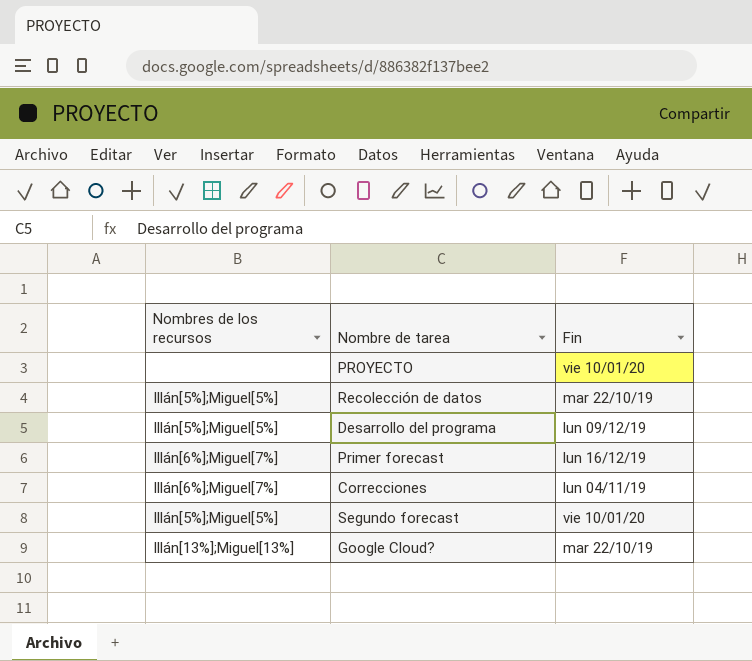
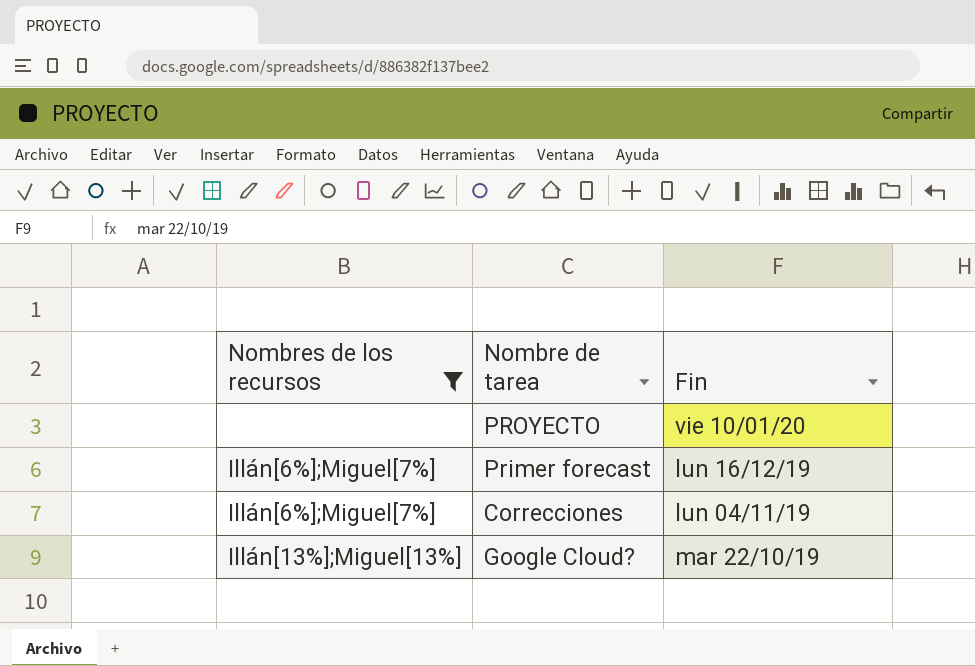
filter: none -> Nombres de los recursos != Illán[5%];Miguel[5%]

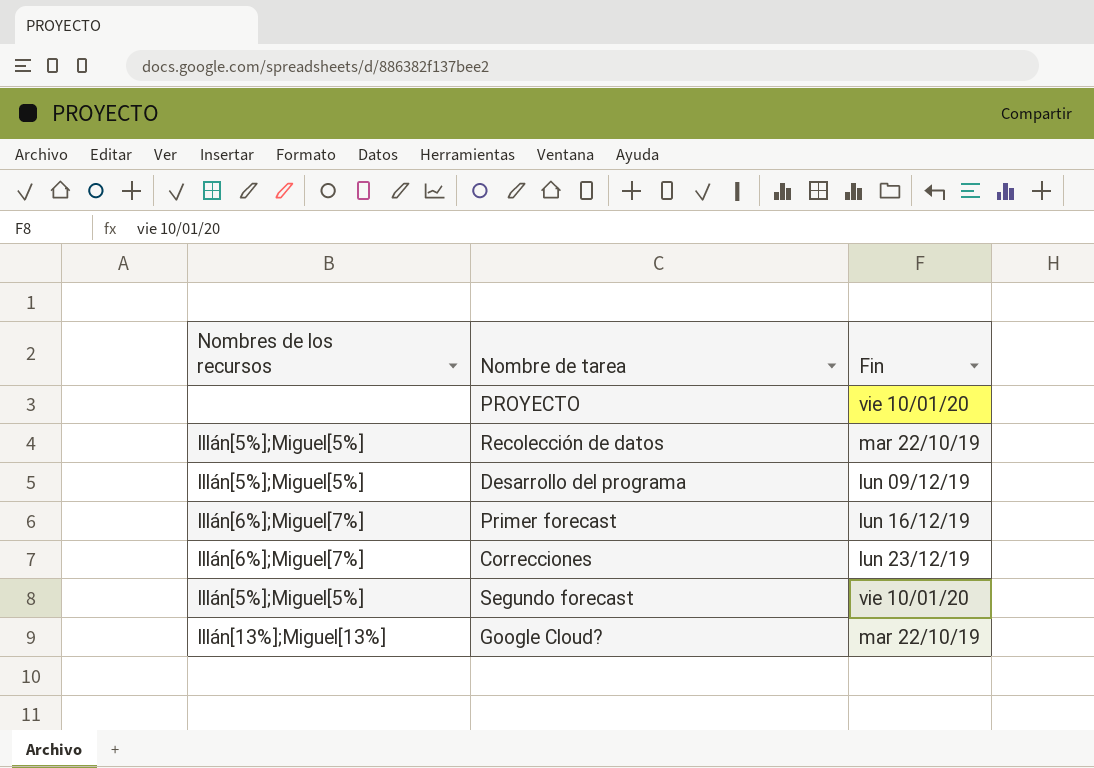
filter: Nombres de los recursos != Illán[5%];Miguel[5%] -> none
Correcciones | Fin: lun 04/11/19 -> lun 23/12/19

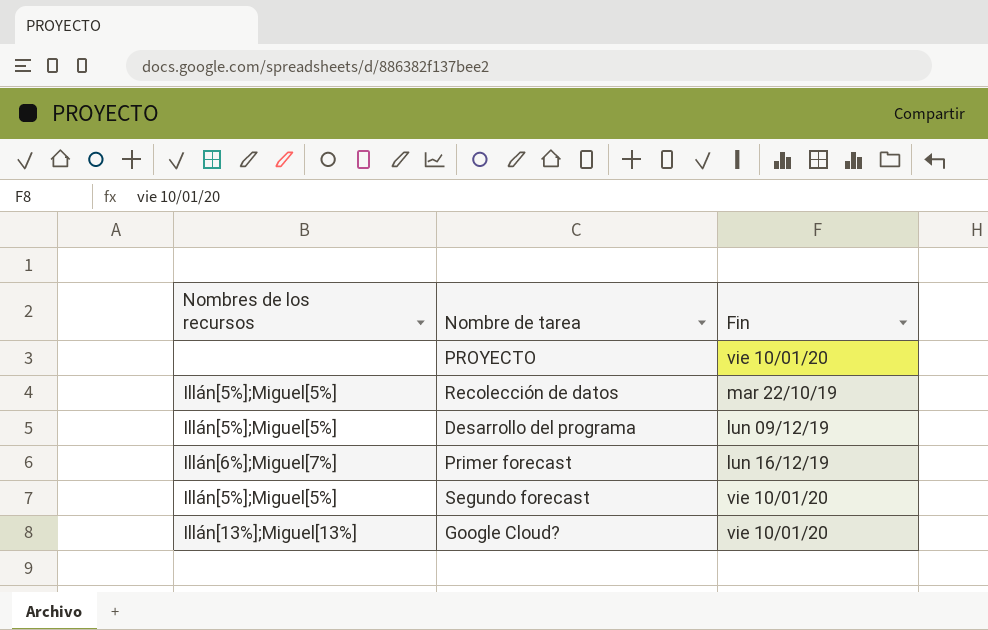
row Correcciones: Illán[6%];Miguel[7%] | lun 23/12/19 -> none
Google Cloud? | Fin: mar 22/10/19 -> vie 10/01/20

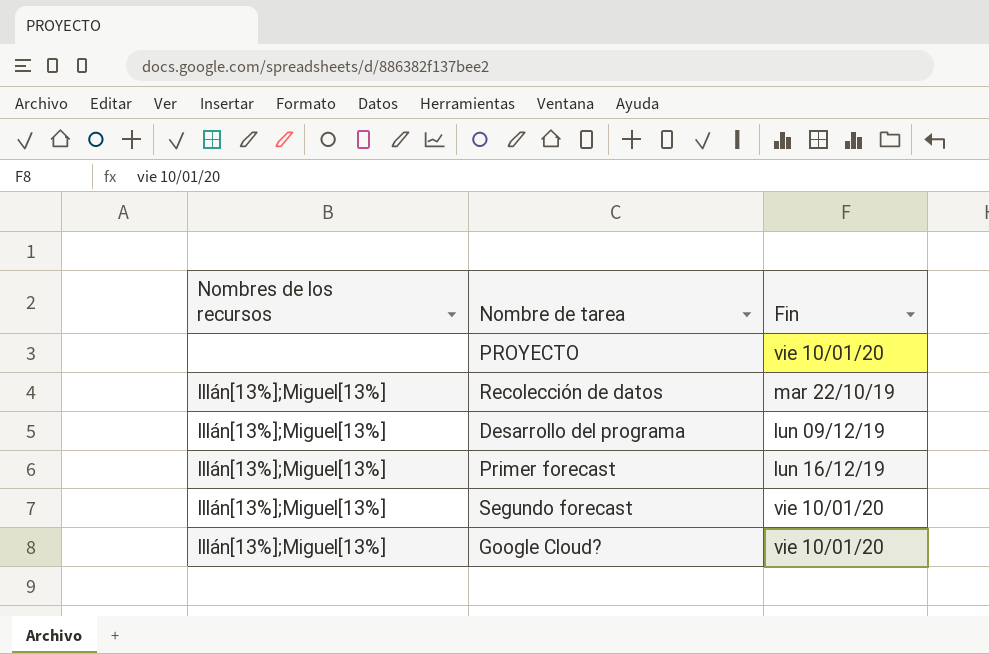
Recolección de datos | Nombres de los recursos: Illán[5%];Miguel[5%] -> Illán[13%];Miguel[13%]
Desarrollo del programa | Nombres de los recursos: Illán[5%];Miguel[5%] -> Illán[13%];Miguel[13%]
Primer forecast | Nombres de los recursos: Illán[6%];Miguel[7%] -> Illán[13%];Miguel[13%]
Segundo forecast | Nombres de los recursos: Illán[5%];Miguel[5%] -> Illán[13%];Miguel[13%]

